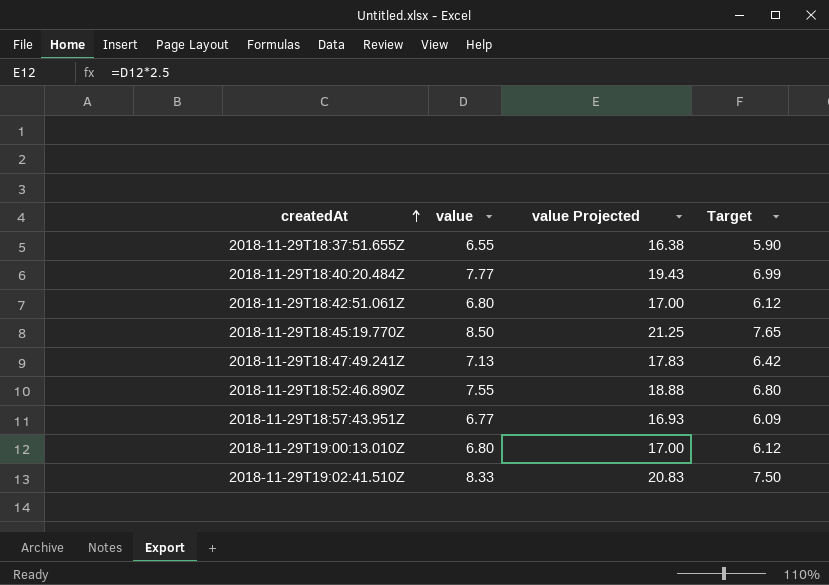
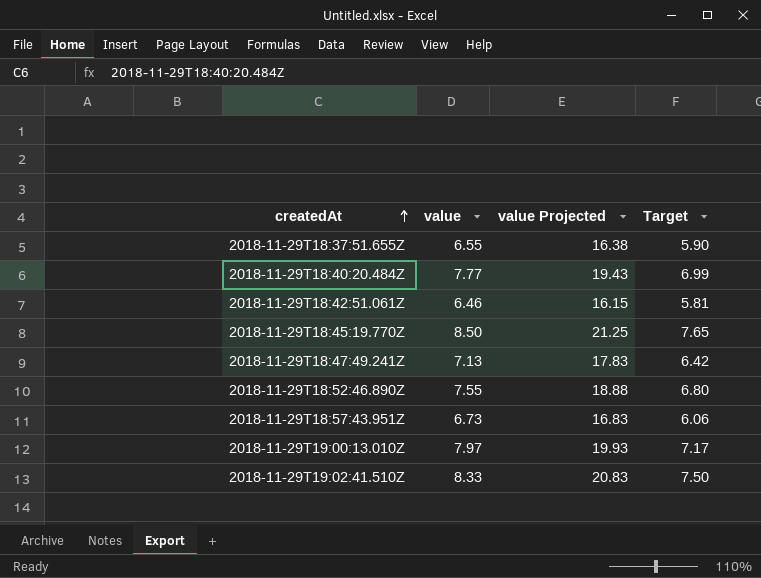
2018-11-29T18:42:51.061Z | value: 6.80 -> 6.46
2018-11-29T18:42:51.061Z | value Projected: 17.00 -> 16.15
2018-11-29T18:42:51.061Z | Target: 6.12 -> 5.81
2018-11-29T18:57:43.951Z | value: 6.77 -> 6.73
2018-11-29T18:57:43.951Z | value Projected: 16.93 -> 16.83
2018-11-29T18:57:43.951Z | Target: 6.09 -> 6.06
2018-11-29T19:00:13.010Z | value: 6.80 -> 7.97
2018-11-29T19:00:13.010Z | value Projected: 17.00 -> 19.93
2018-11-29T19:00:13.010Z | Target: 6.12 -> 7.17

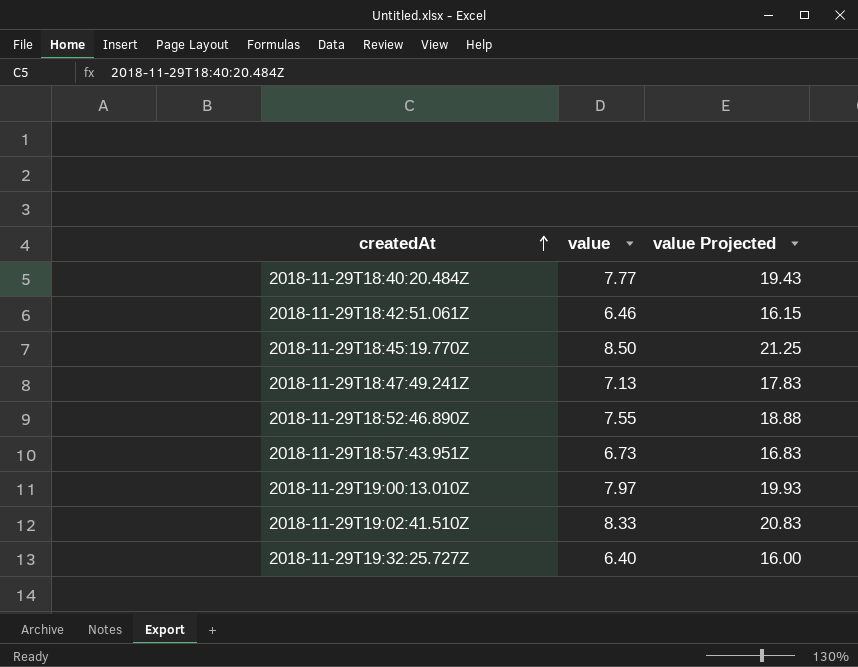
column Target | formula: [value] * 0.9 -> none
row 2018-11-29T18:37:51.655Z: 6.55 | 16.38 | 5.90 -> none
row 2018-11-29T19:32:25.727Z: none -> 6.40 | 16.00

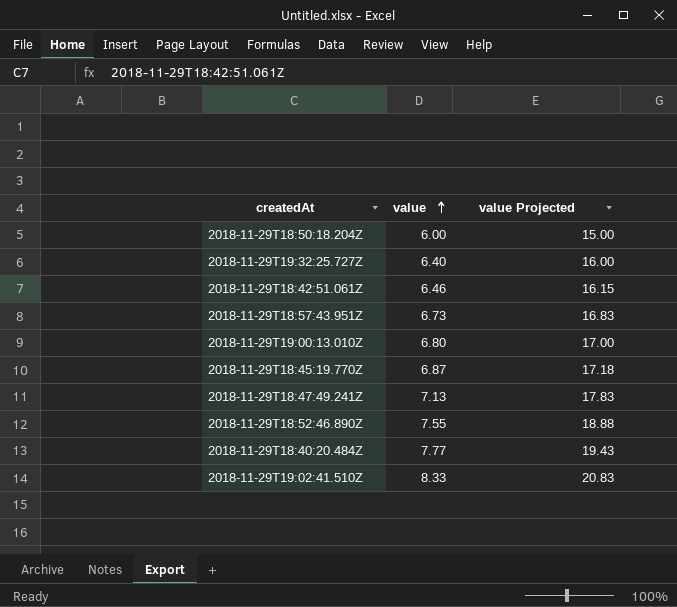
row order: createdAt ascending -> value ascending
row 2018-11-29T18:50:18.204Z: none -> 6.00 | 15.00
2018-11-29T19:00:13.010Z | value: 7.97 -> 6.80
2018-11-29T19:00:13.010Z | value Projected: 19.93 -> 17.00
2018-11-29T18:45:19.770Z | value: 8.50 -> 6.87
2018-11-29T18:45:19.770Z | value Projected: 21.25 -> 17.18

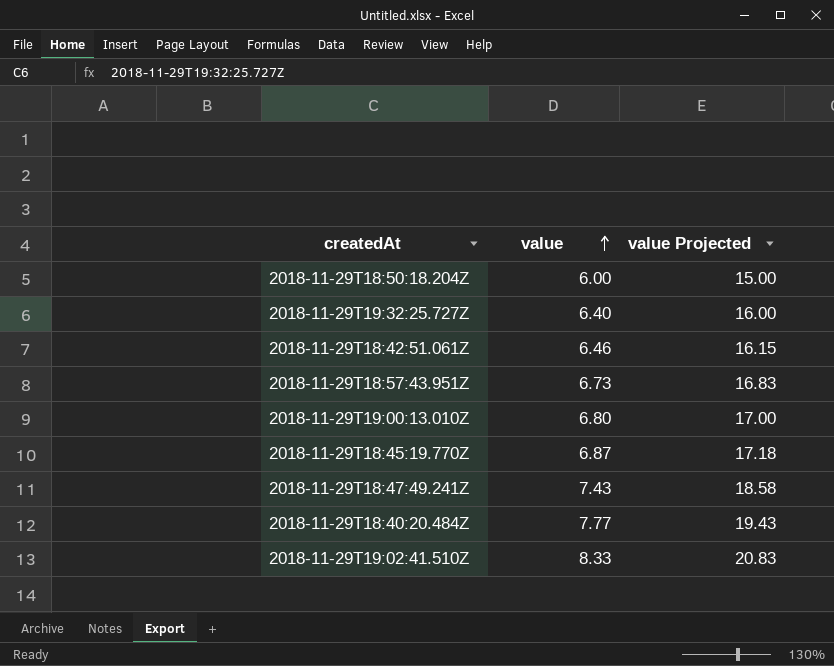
row 2018-11-29T18:52:46.890Z: 7.55 | 18.88 -> none
2018-11-29T18:47:49.241Z | value: 7.13 -> 7.43
2018-11-29T18:47:49.241Z | value Projected: 17.83 -> 18.58

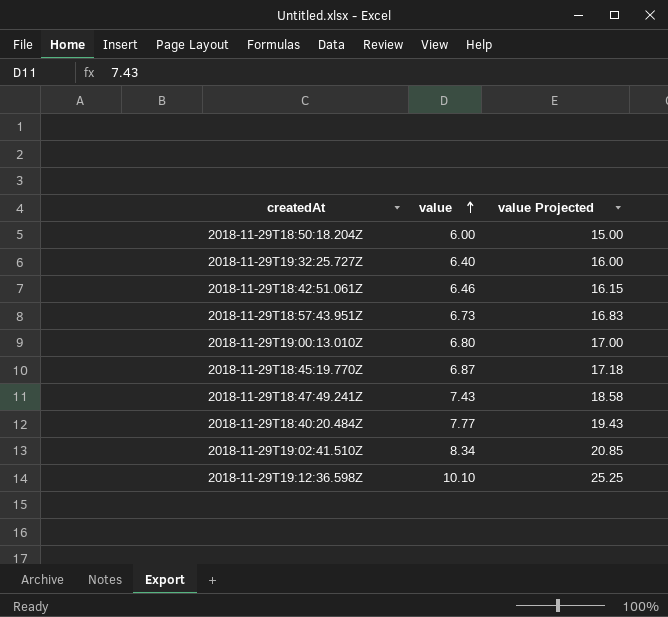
2018-11-29T19:02:41.510Z | value: 8.33 -> 8.34
2018-11-29T19:02:41.510Z | value Projected: 20.83 -> 20.85
row 2018-11-29T19:12:36.598Z: none -> 10.10 | 25.25

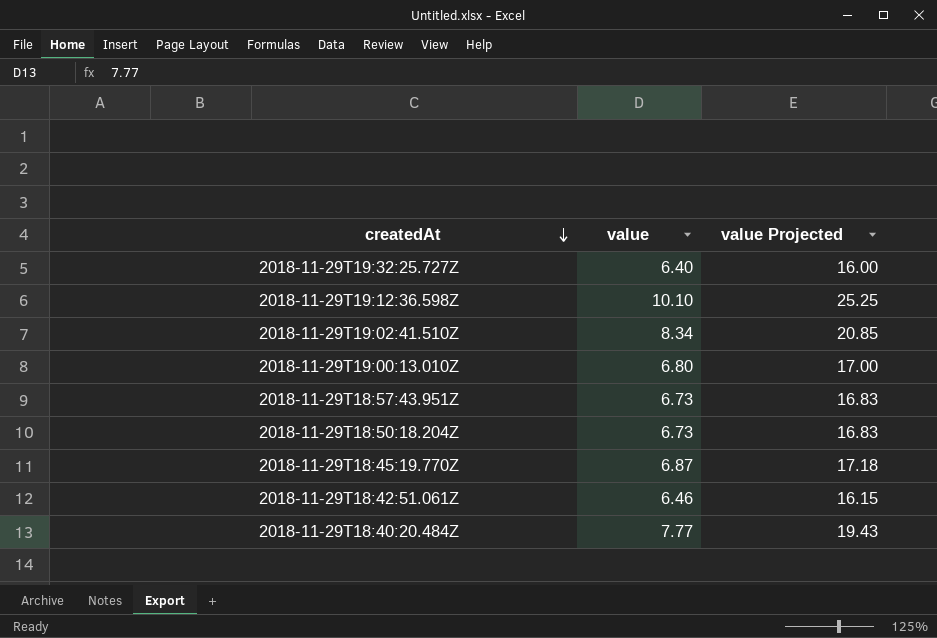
row order: value ascending -> createdAt descending
row 2018-11-29T18:47:49.241Z: 7.43 | 18.58 -> none
2018-11-29T18:50:18.204Z | value: 6.00 -> 6.73
2018-11-29T18:50:18.204Z | value Projected: 15.00 -> 16.83

